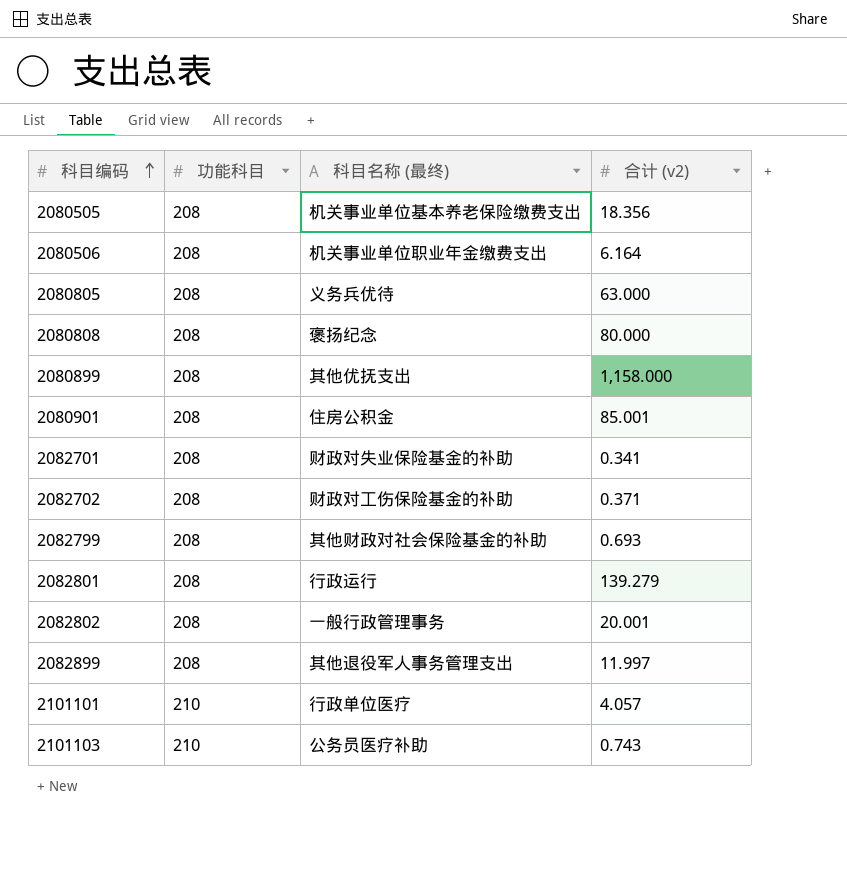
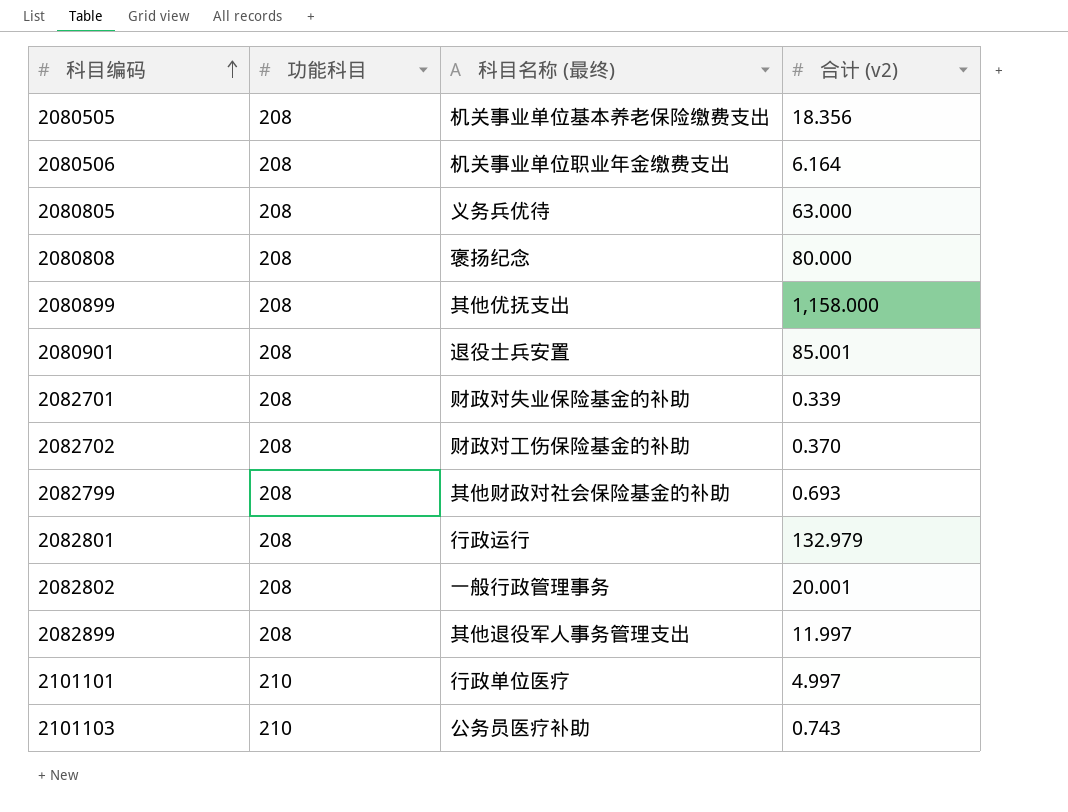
2080901 | 科目名称 (最终): 住房公积金 -> 退役士兵安置
2082701 | 合计 (v2): 0.341 -> 0.339
2082702 | 合计 (v2): 0.371 -> 0.370
2082801 | 合计 (v2): 139.279 -> 132.979
2101101 | 合计 (v2): 4.057 -> 4.997

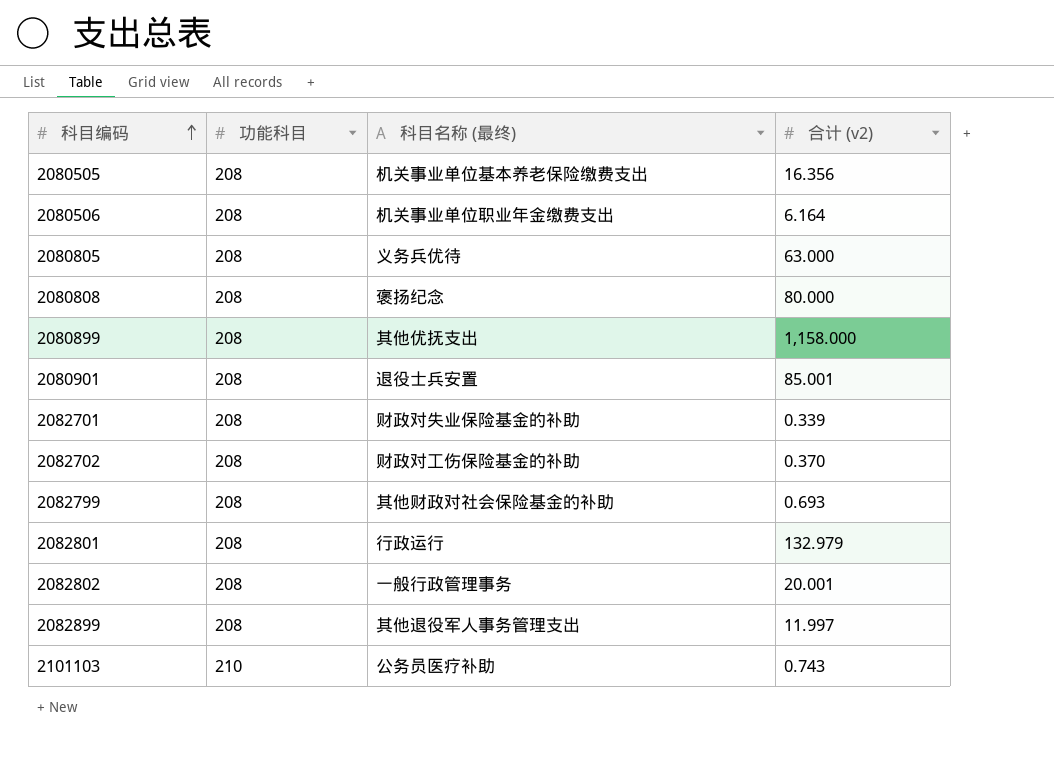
row 2101101: 210 | 行政单位医疗 | 4.997 -> none
2080505 | 合计 (v2): 18.356 -> 16.356

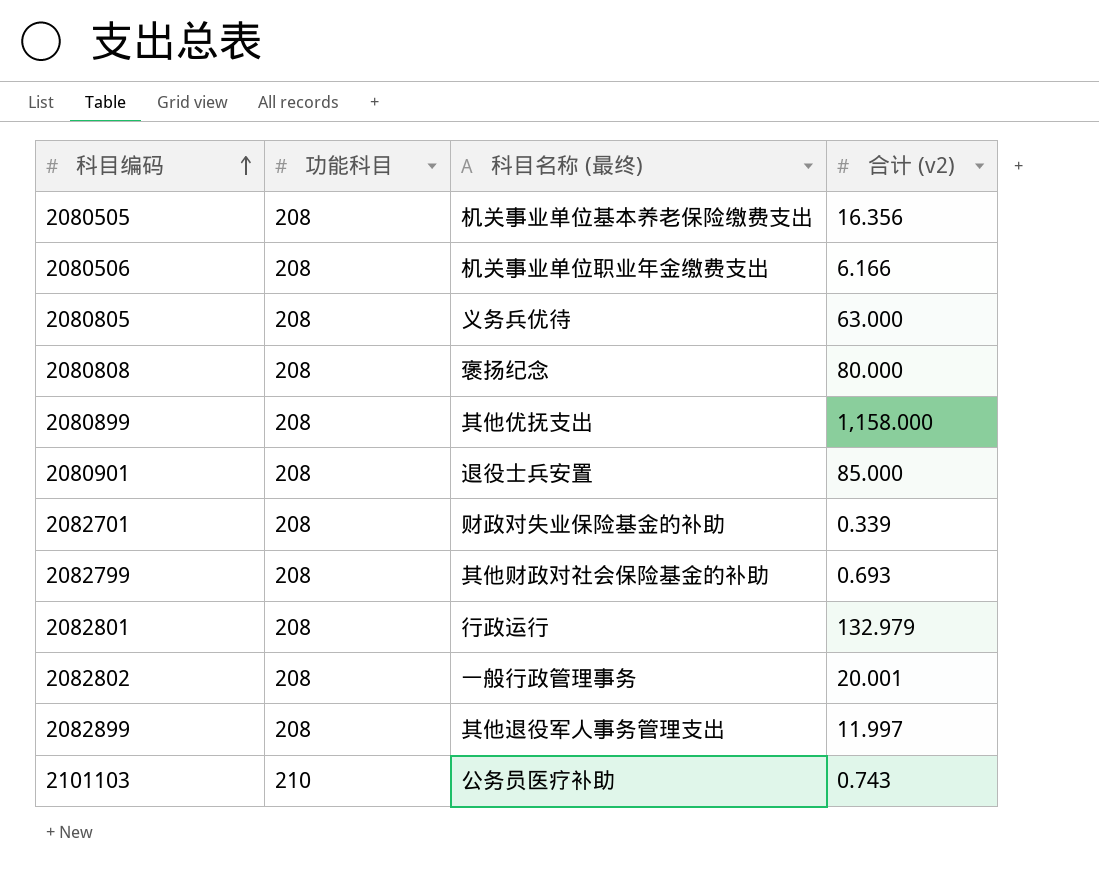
row 2082702: 208 | 财政对工伤保险基金的补助 | 0.370 -> none
2080506 | 合计 (v2): 6.164 -> 6.166
2080901 | 合计 (v2): 85.001 -> 85.000

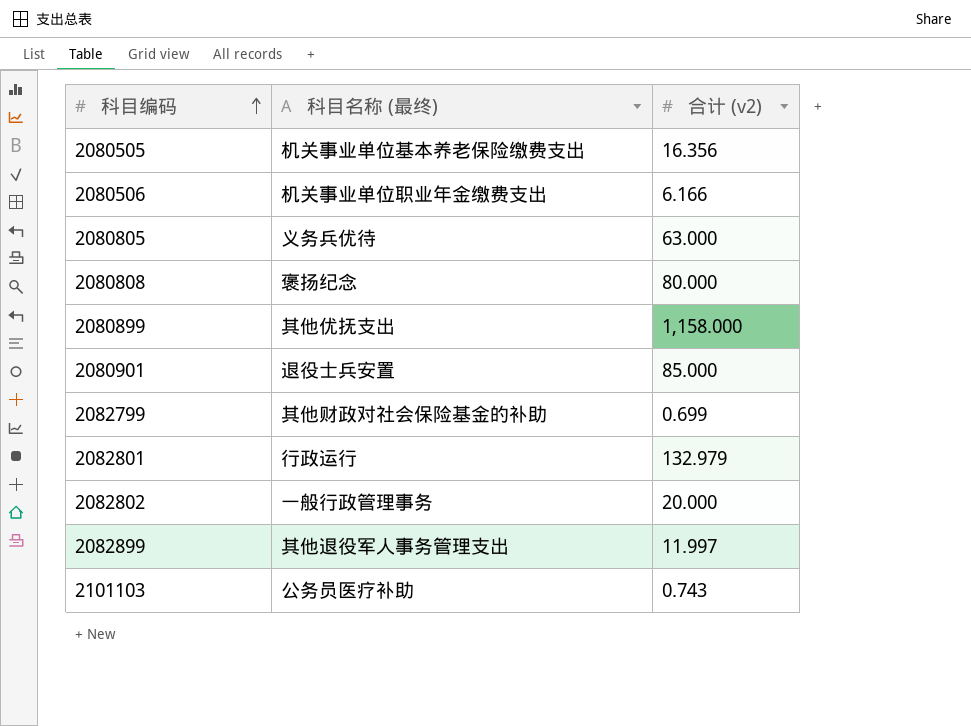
column 功能科目 | position: 2 -> none
row 2082701: 208 | 财政对失业保险基金的补助 | 0.339 -> none
2082799 | 合计 (v2): 0.693 -> 0.699
2082802 | 合计 (v2): 20.001 -> 20.000

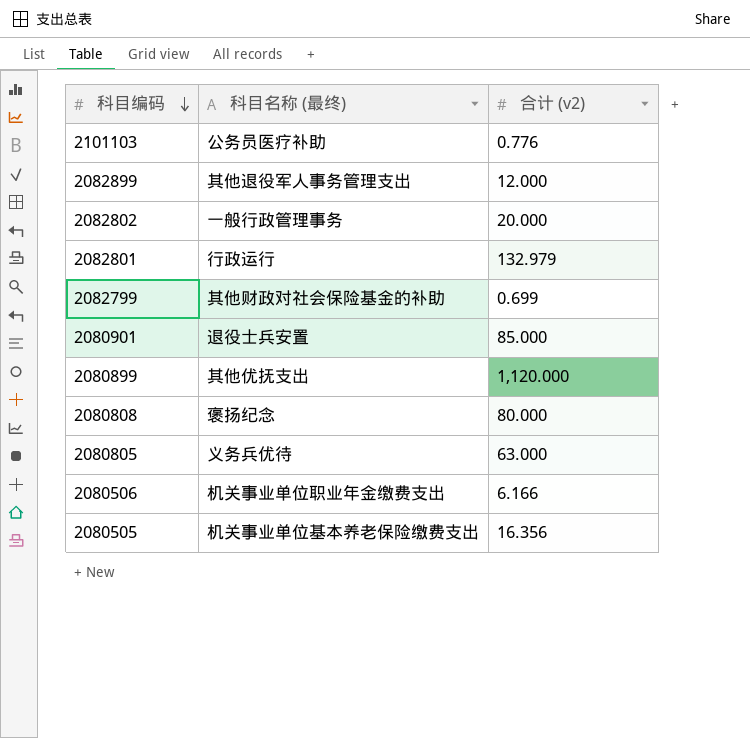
row order: 科目编码 ascending -> 科目编码 descending
2101103 | 合计 (v2): 0.743 -> 0.776
2082899 | 合计 (v2): 11.997 -> 12.000
2080899 | 合计 (v2): 1,158.000 -> 1,120.000

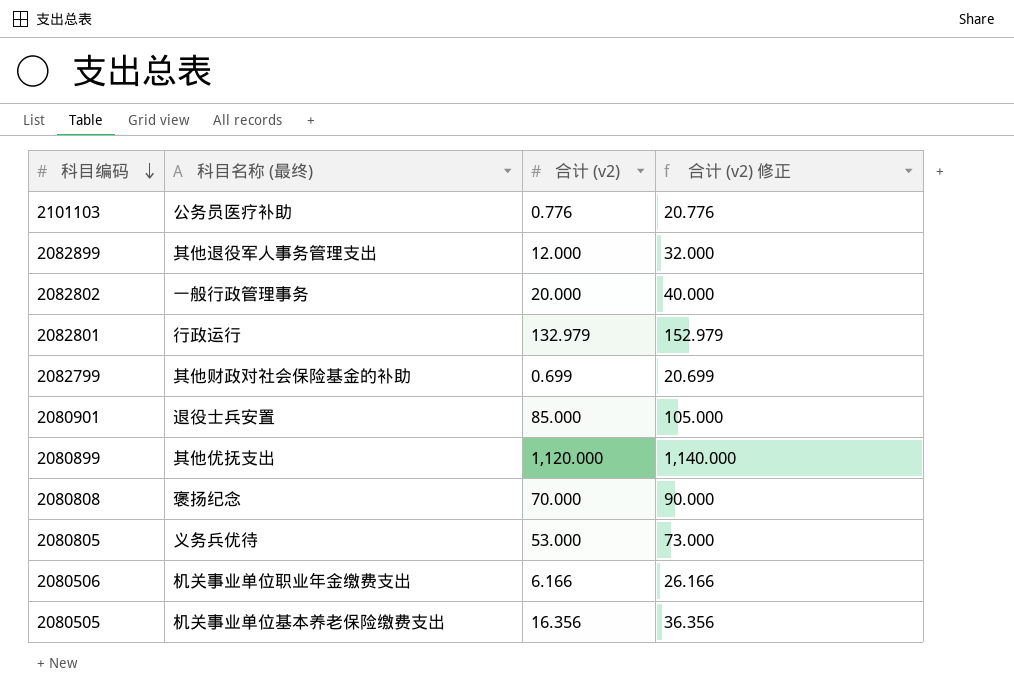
column 合计 (v2) 修正 | formula: none -> [合计 (v2)] + 20
2080808 | 合计 (v2): 80.000 -> 70.000
2080805 | 合计 (v2): 63.000 -> 53.000

